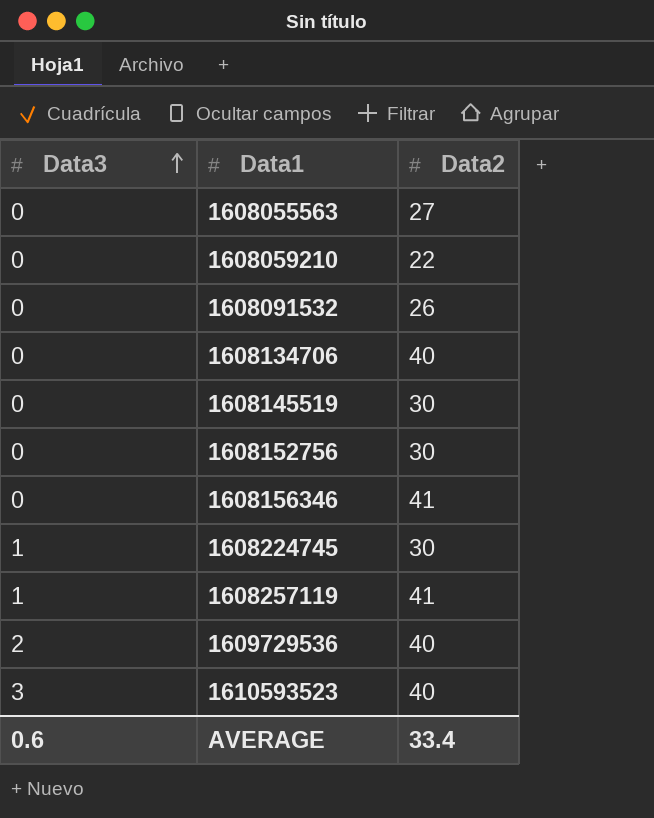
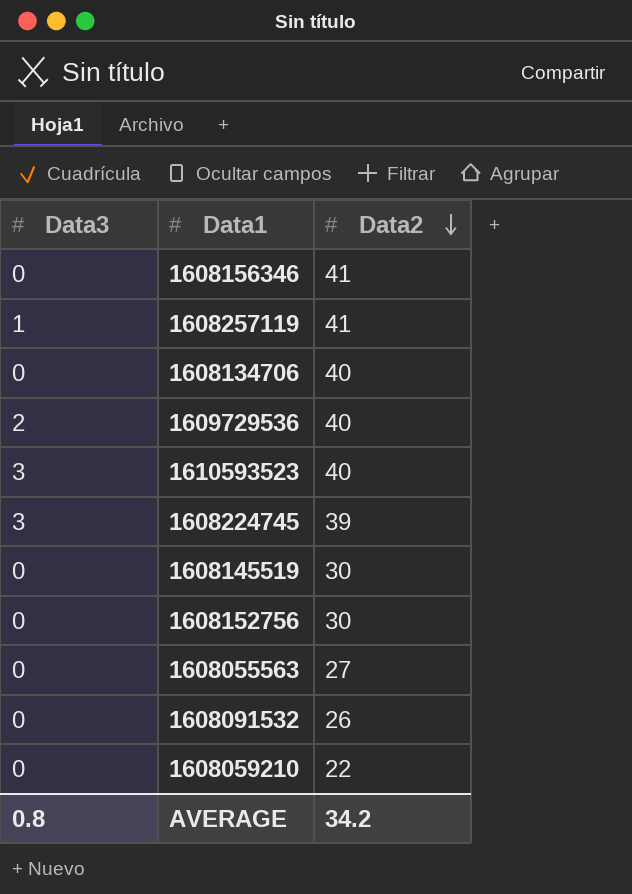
row order: Data3 ascending -> Data2 descending
1608224745 | Data3: 1 -> 3
1608224745 | Data2: 30 -> 39
AVERAGE | Data3: 0.6 -> 0.8
AVERAGE | Data2: 33.4 -> 34.2

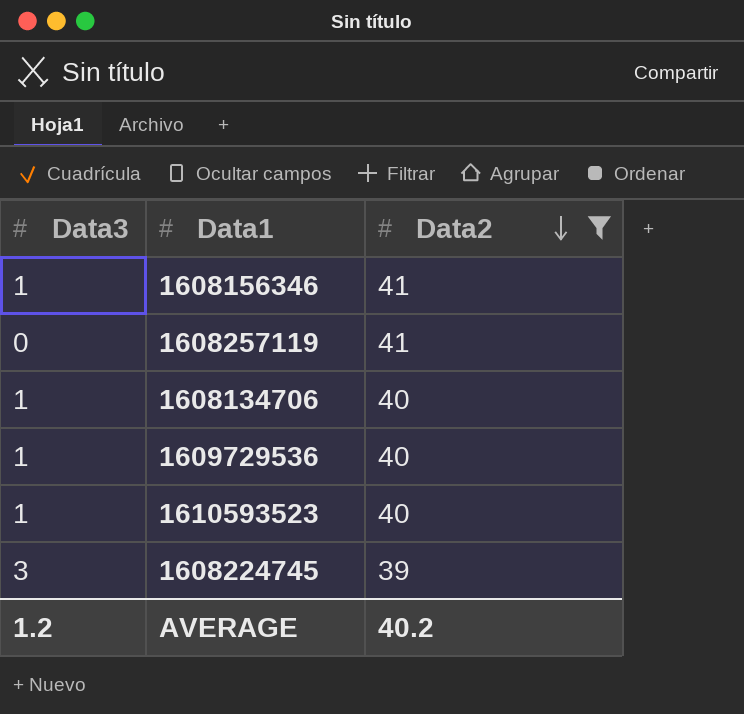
filter: none -> Data2 >= 39
1608156346 | Data3: 0 -> 1
1608257119 | Data3: 1 -> 0
1608134706 | Data3: 0 -> 1
1609729536 | Data3: 2 -> 1
1610593523 | Data3: 3 -> 1
AVERAGE | Data3: 0.8 -> 1.2
AVERAGE | Data2: 34.2 -> 40.2

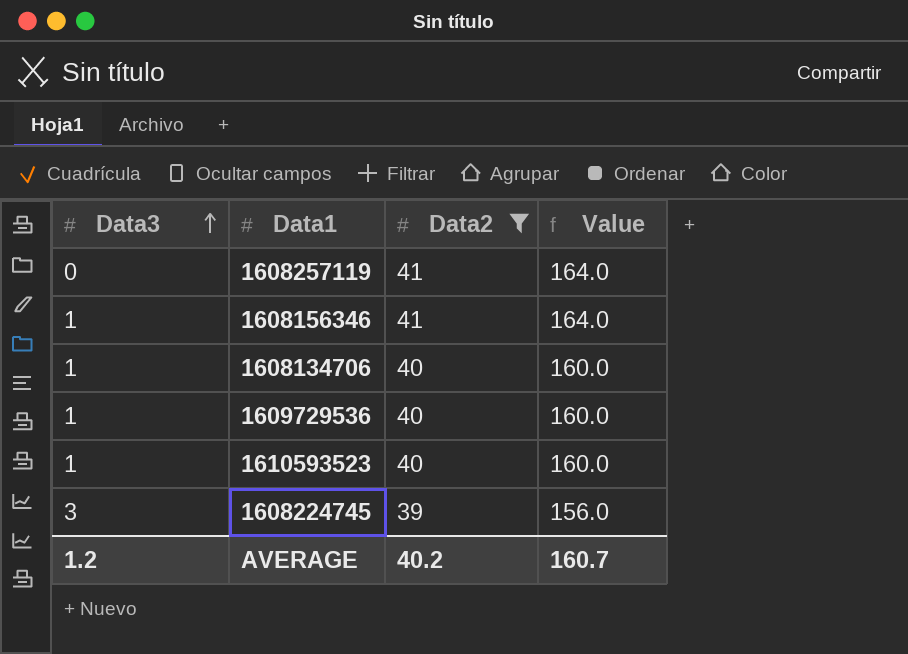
row order: Data2 descending -> Data3 ascending
column Value | formula: none -> [Data2] * 4

